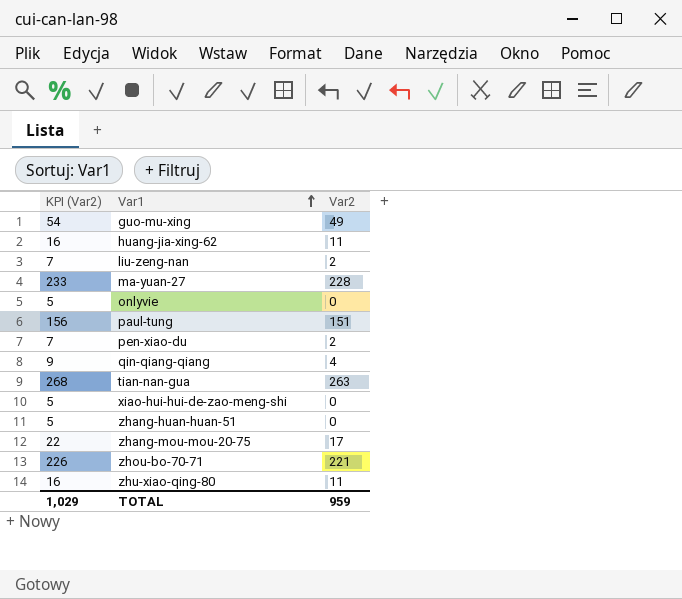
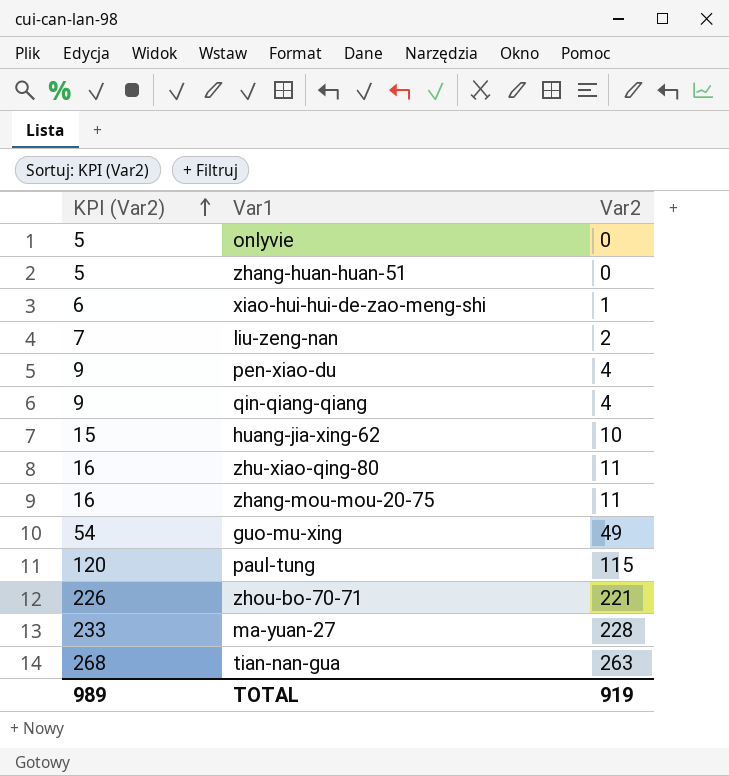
row order: Var1 ascending -> KPI (Var2) ascending
xiao-hui-hui-de-zao-meng-shi | KPI (Var2): 5 -> 6
xiao-hui-hui-de-zao-meng-shi | Var2: 0 -> 1
pen-xiao-du | KPI (Var2): 7 -> 9
pen-xiao-du | Var2: 2 -> 4
huang-jia-xing-62 | KPI (Var2): 16 -> 15
huang-jia-xing-62 | Var2: 11 -> 10
zhang-mou-mou-20-75 | KPI (Var2): 22 -> 16
zhang-mou-mou-20-75 | Var2: 17 -> 11
paul-tung | KPI (Var2): 156 -> 120
paul-tung | Var2: 151 -> 115
TOTAL | KPI (Var2): 1,029 -> 989
TOTAL | Var2: 959 -> 919

